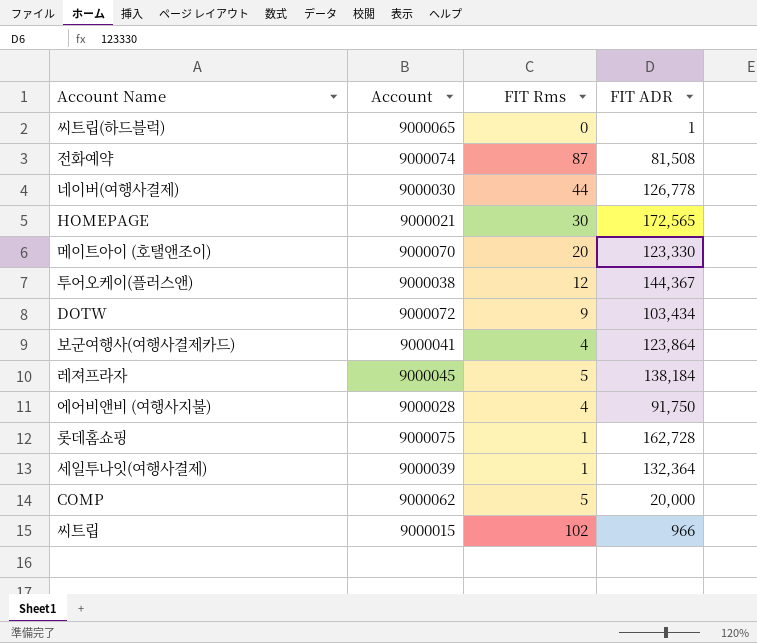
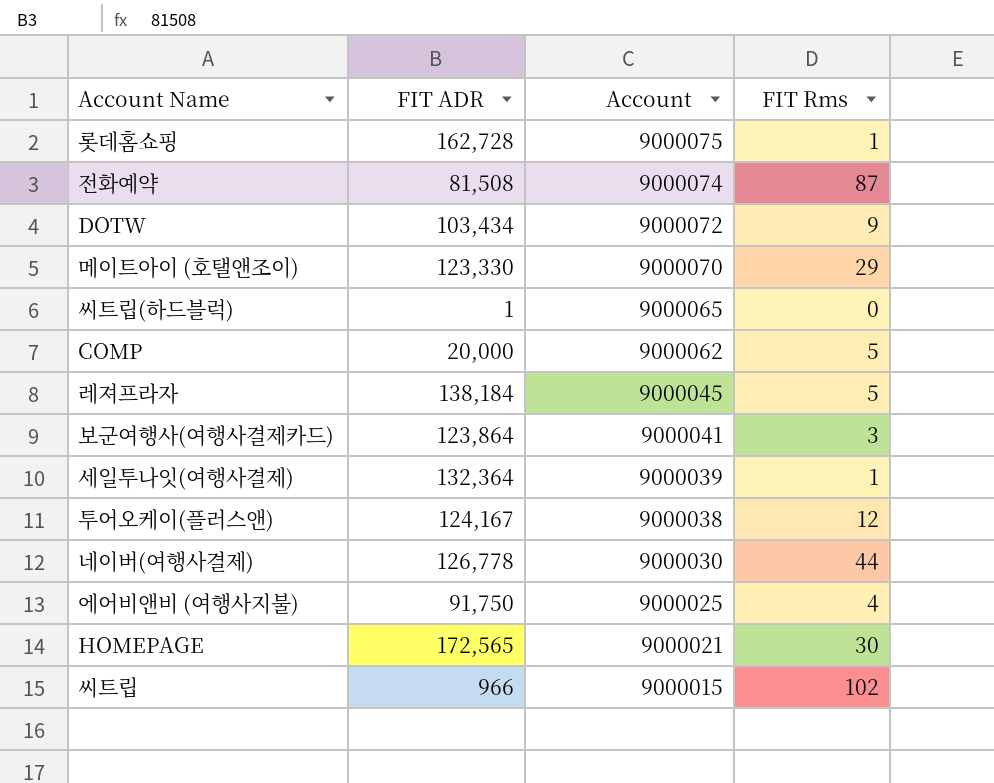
row order: none -> Account descending
column FIT ADR | position: 4 -> 2
메이트아이 (호탤앤조이) | FIT Rms: 20 -> 29
보군여행사(여행사결제카드) | FIT Rms: 4 -> 3
투어오케이(플러스앤) | FIT ADR: 144,367 -> 124,167
에어비앤비 (여행사지불) | Account: 9000028 -> 9000025

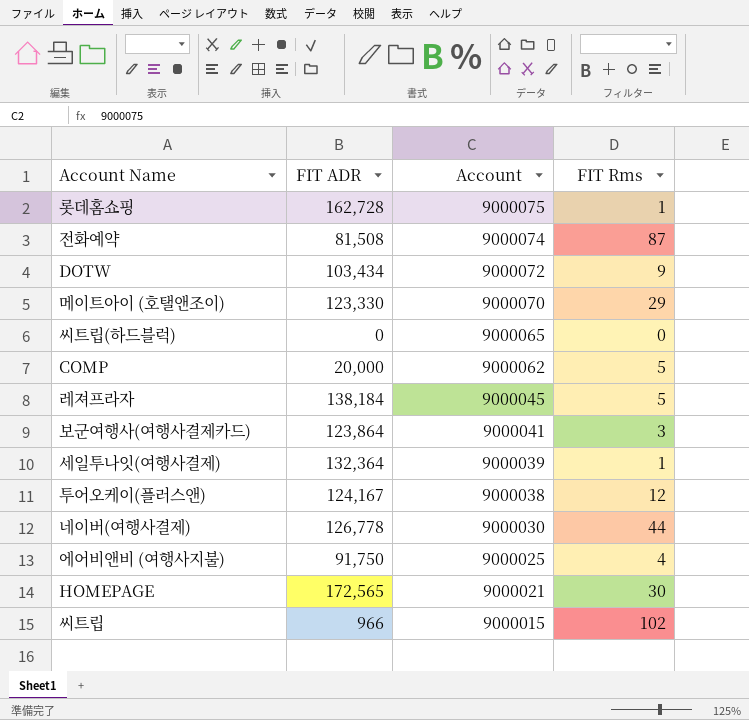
씨트립(하드블럭) | FIT ADR: 1 -> 0

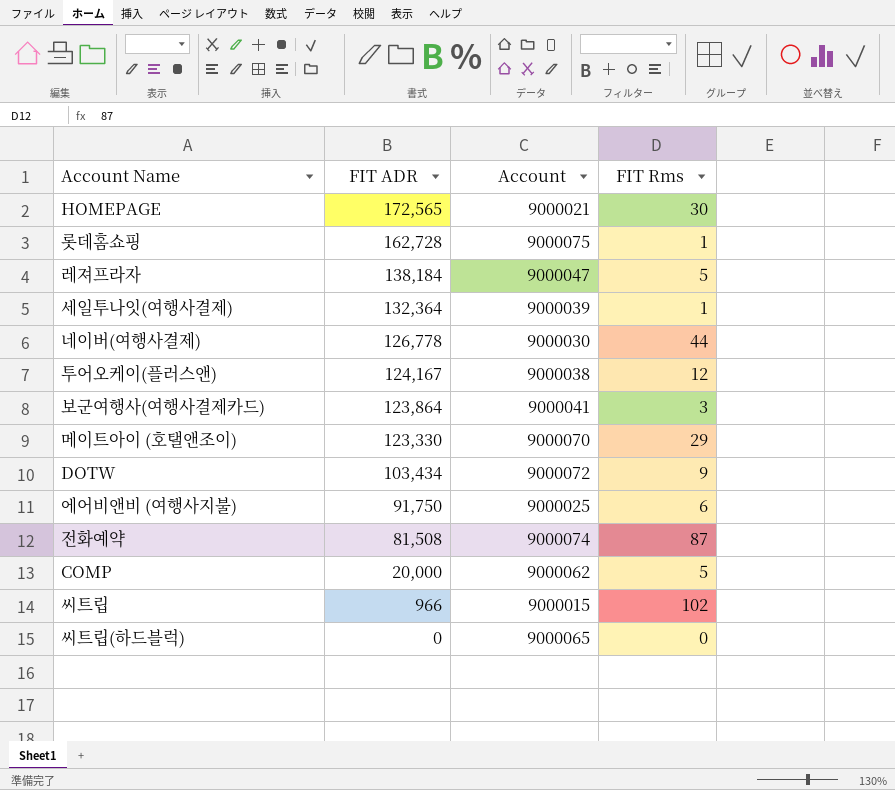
row order: Account descending -> FIT ADR descending
레져프라자 | Account: 9000045 -> 9000047
에어비앤비 (여행사지불) | FIT Rms: 4 -> 6

